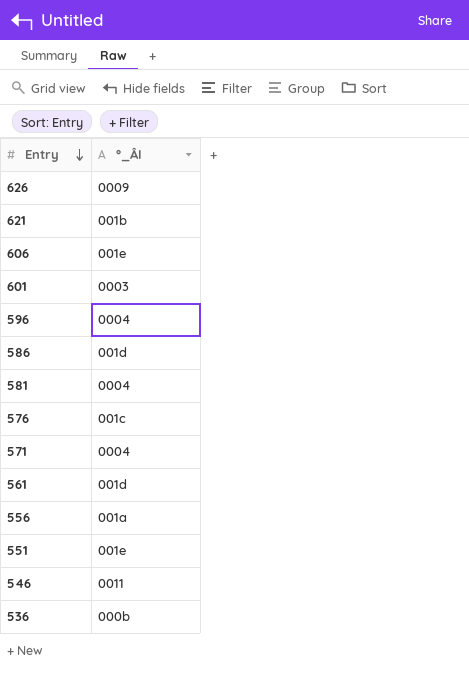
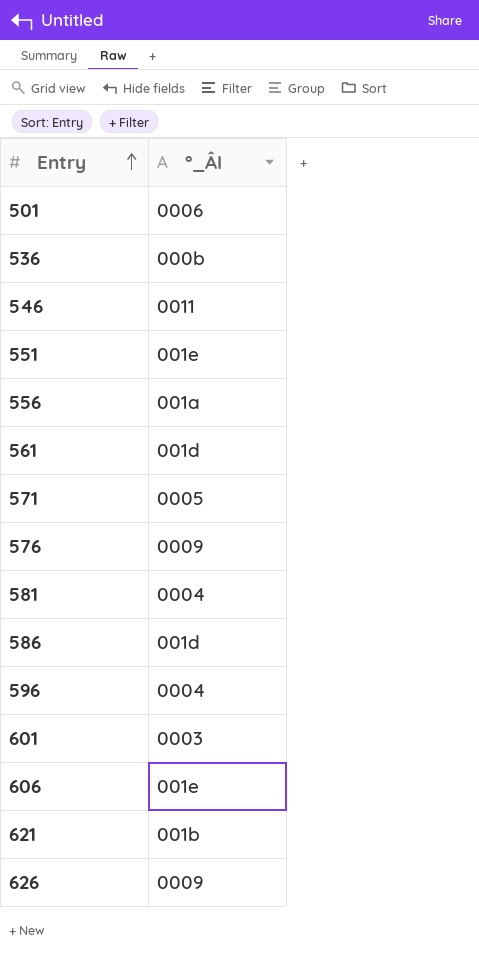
row order: Entry descending -> Entry ascending
row 501: none -> 0006
571 | °_ÂI: 0004 -> 0005
576 | °_ÂI: 001c -> 0009

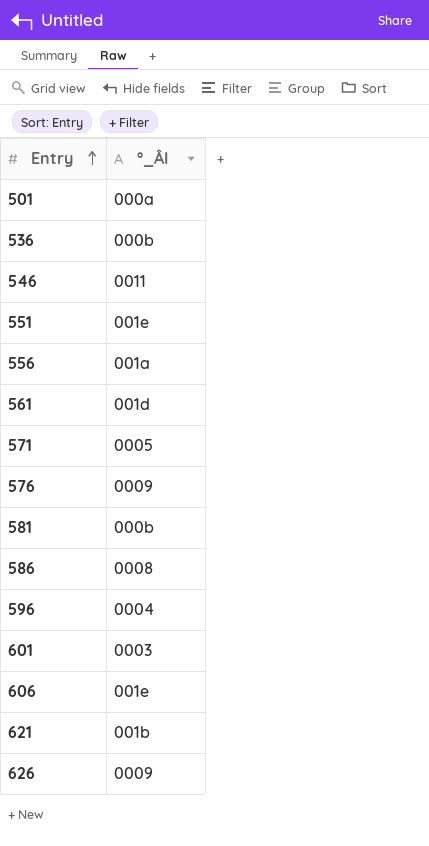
501 | °_ÂI: 0006 -> 000a
581 | °_ÂI: 0004 -> 000b
586 | °_ÂI: 001d -> 0008

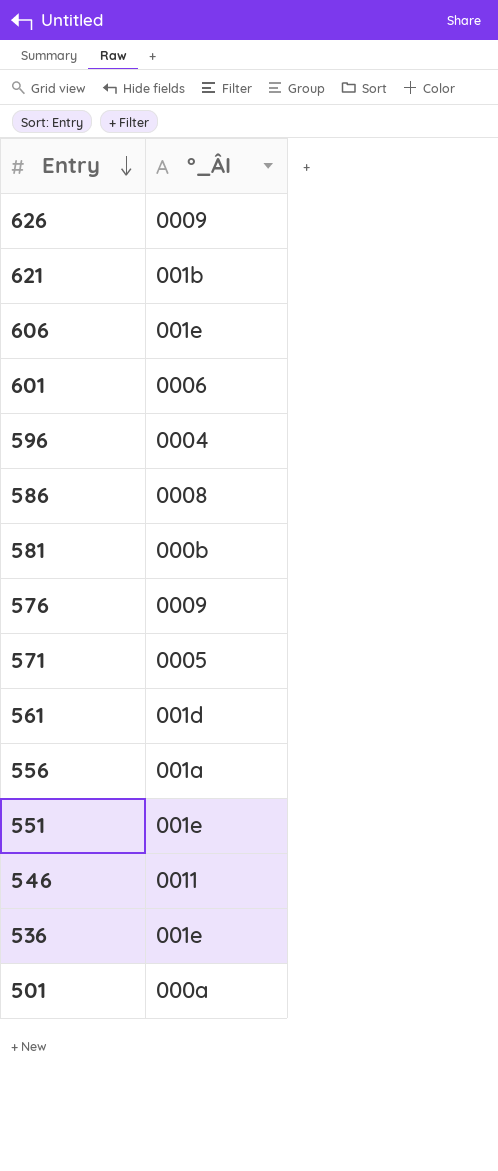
row order: Entry ascending -> Entry descending
601 | °_ÂI: 0003 -> 0006
536 | °_ÂI: 000b -> 001e

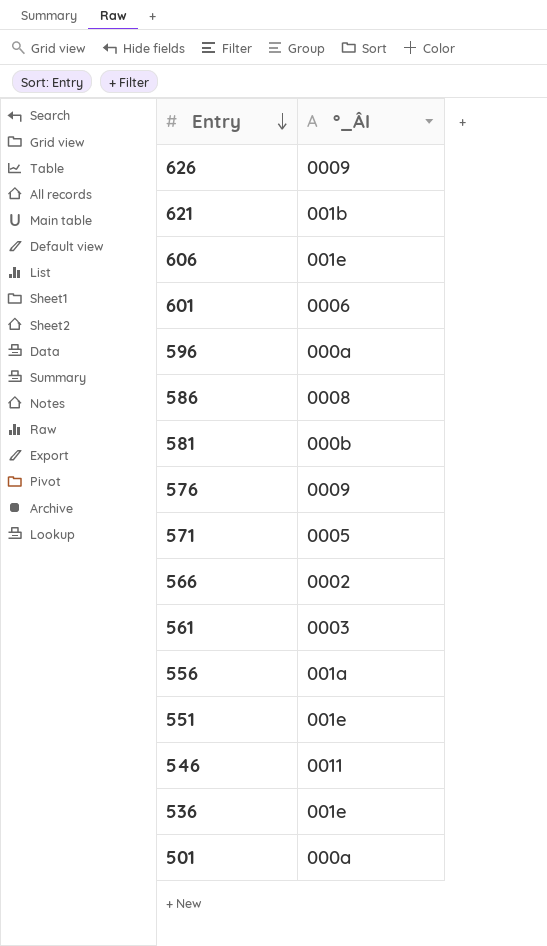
596 | °_ÂI: 0004 -> 000a
row 566: none -> 0002
561 | °_ÂI: 001d -> 0003

